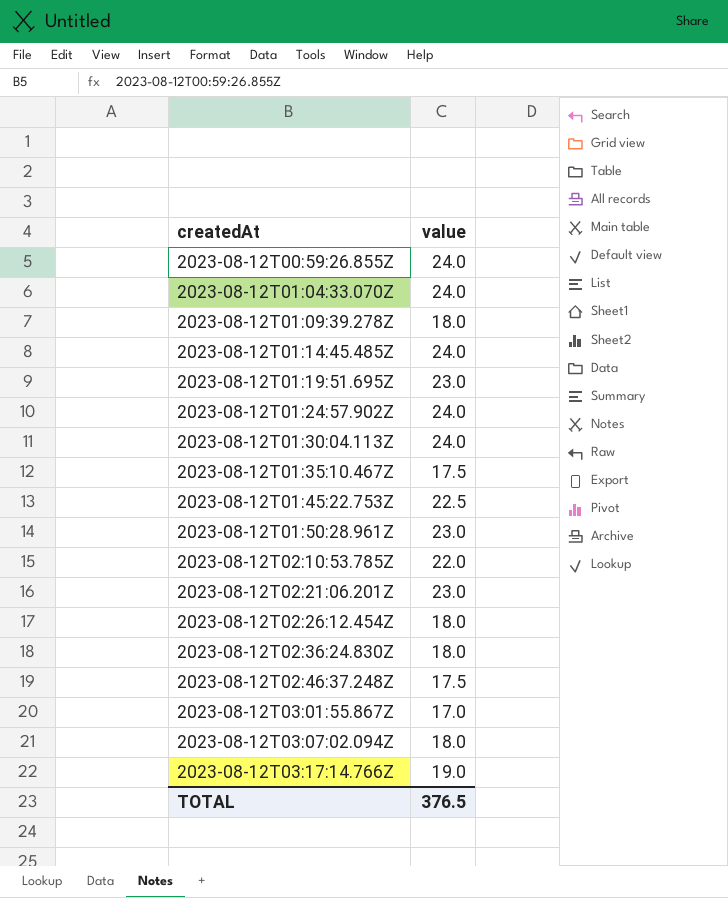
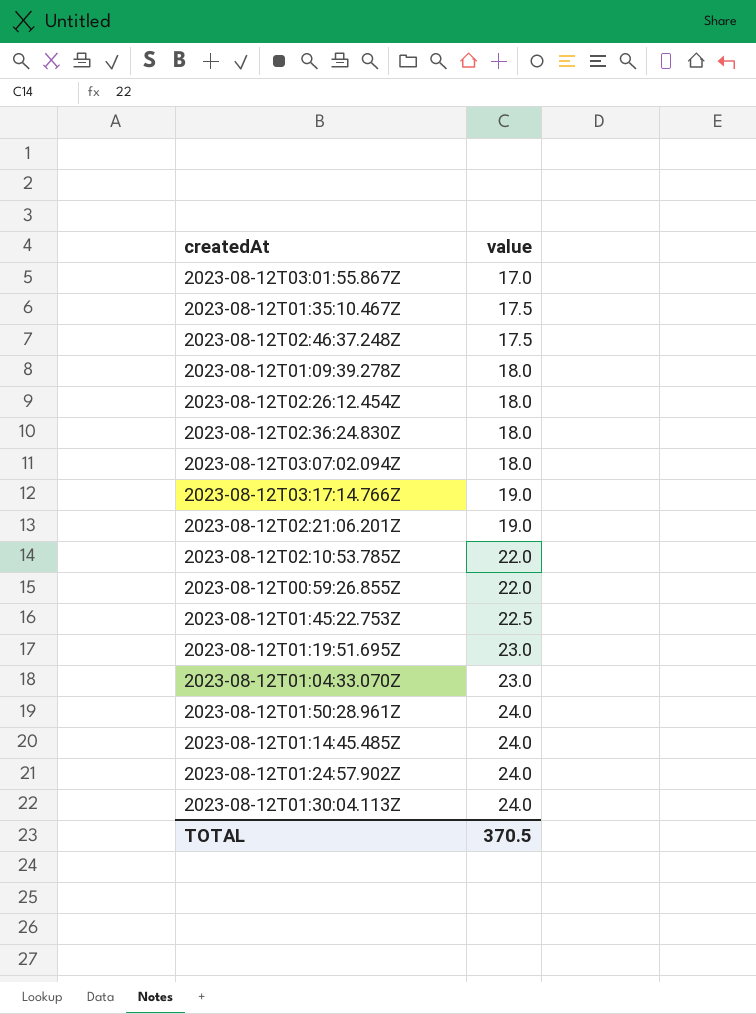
row order: createdAt ascending -> value ascending
2023-08-12T02:21:06.201Z | value: 23.0 -> 19.0
2023-08-12T00:59:26.855Z | value: 24.0 -> 22.0
2023-08-12T01:04:33.070Z | value: 24.0 -> 23.0
2023-08-12T01:50:28.961Z | value: 23.0 -> 24.0
TOTAL | value: 376.5 -> 370.5

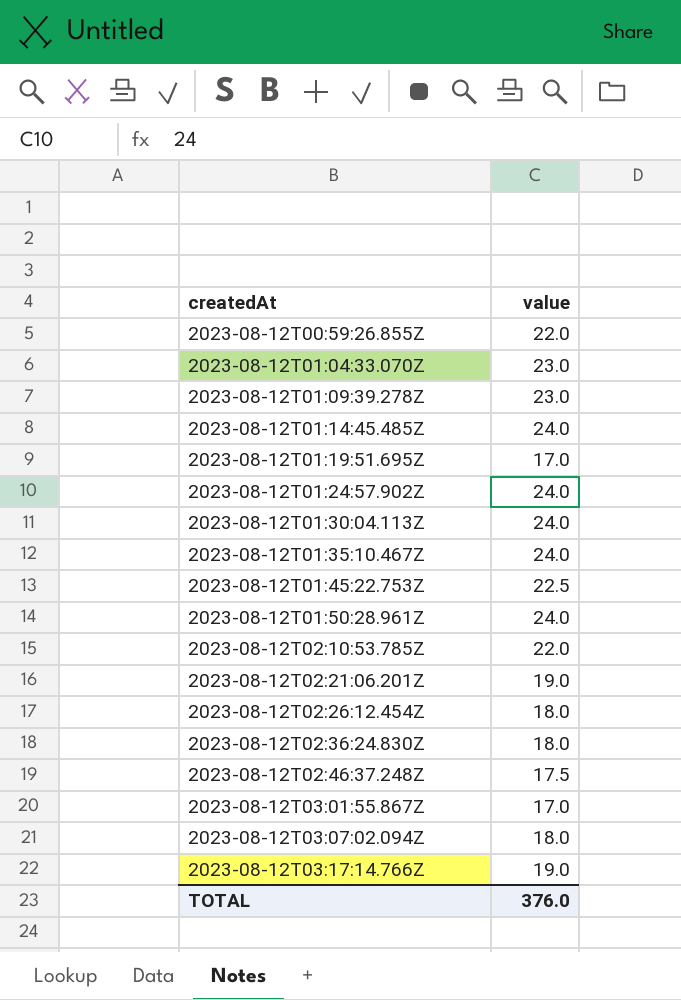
row order: value ascending -> createdAt ascending
2023-08-12T01:09:39.278Z | value: 18.0 -> 23.0
2023-08-12T01:19:51.695Z | value: 23.0 -> 17.0
2023-08-12T01:35:10.467Z | value: 17.5 -> 24.0
TOTAL | value: 370.5 -> 376.0

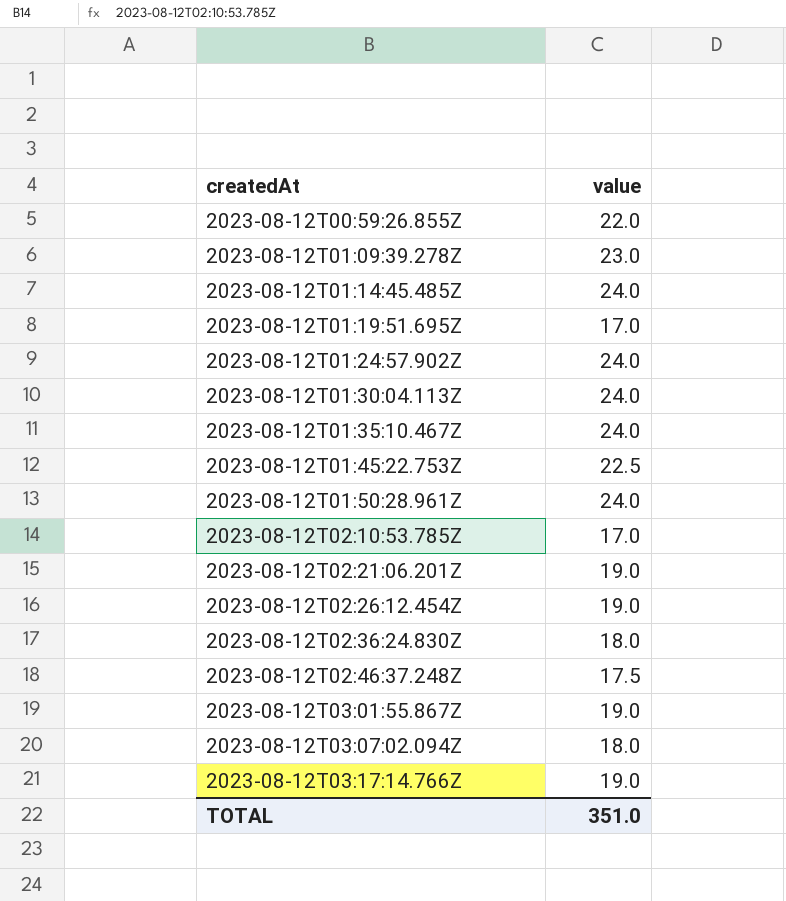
row 2023-08-12T01:04:33.070Z: 23.0 -> none
2023-08-12T02:10:53.785Z | value: 22.0 -> 17.0
2023-08-12T02:26:12.454Z | value: 18.0 -> 19.0
2023-08-12T03:01:55.867Z | value: 17.0 -> 19.0
TOTAL | value: 376.0 -> 351.0

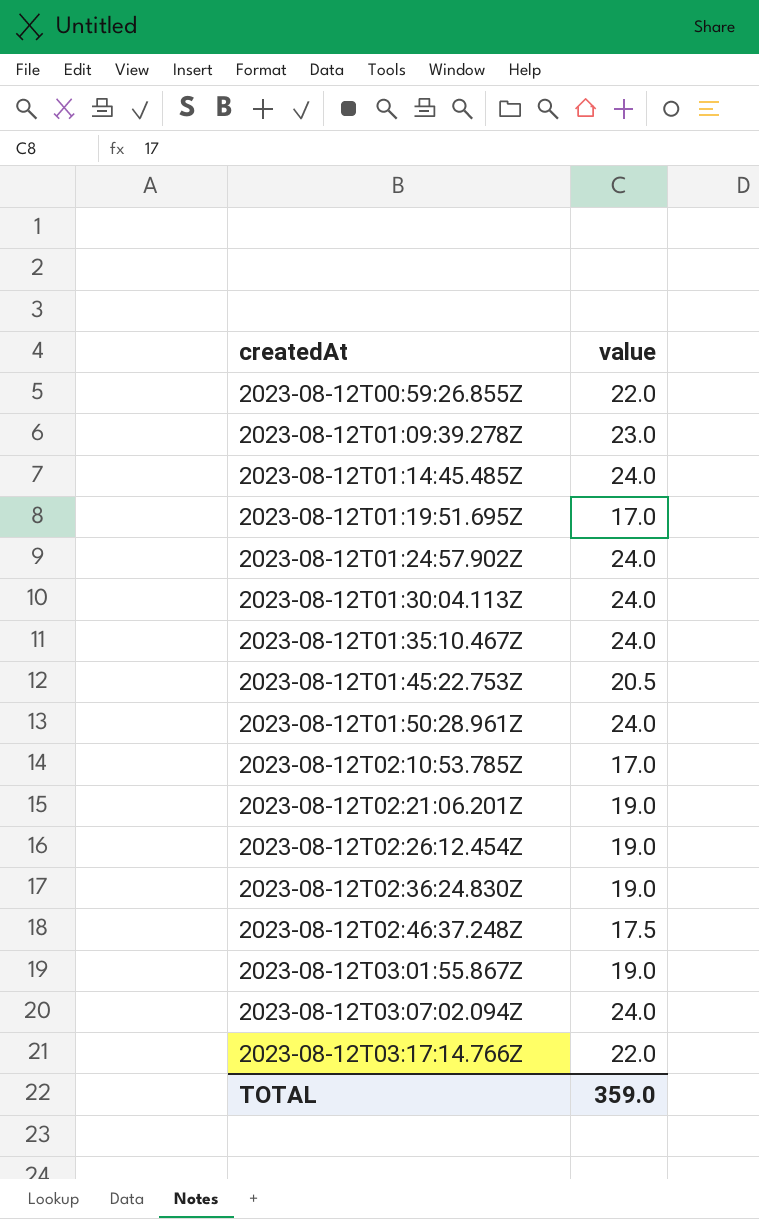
2023-08-12T01:45:22.753Z | value: 22.5 -> 20.5
2023-08-12T02:36:24.830Z | value: 18.0 -> 19.0
2023-08-12T03:07:02.094Z | value: 18.0 -> 24.0
2023-08-12T03:17:14.766Z | value: 19.0 -> 22.0
TOTAL | value: 351.0 -> 359.0

